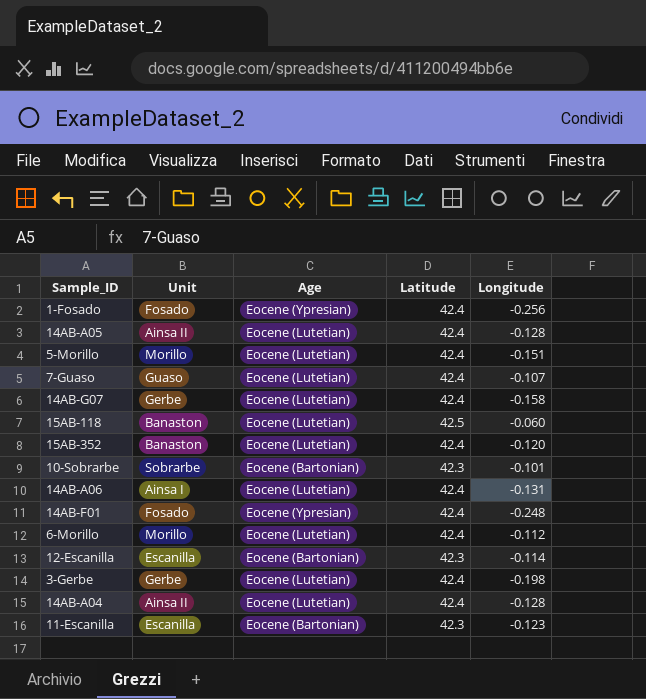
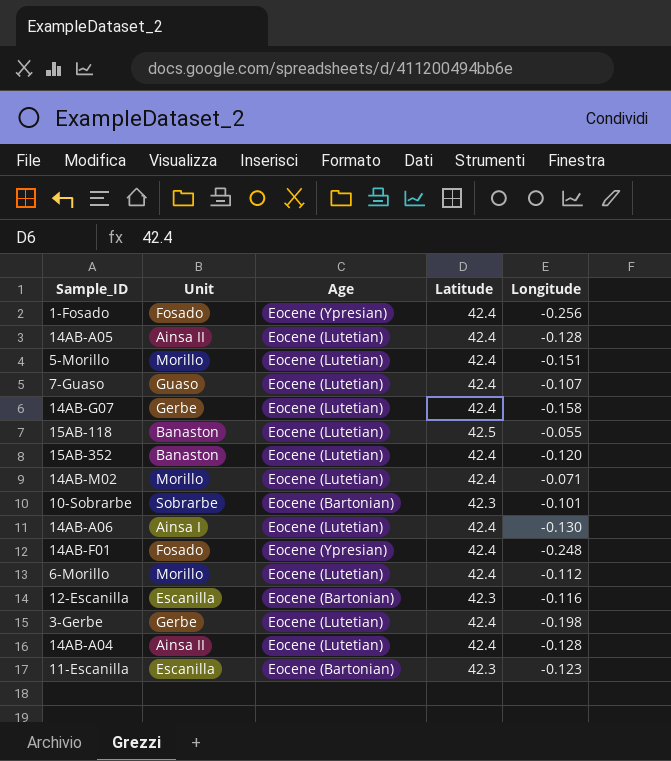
15AB-118 | Longitude: -0.060 -> -0.055
row 14AB-M02: none -> Morillo | Eocene (Lutetian) | 42.4 | -0.071
14AB-A06 | Longitude: -0.131 -> -0.130
12-Escanilla | Longitude: -0.114 -> -0.116

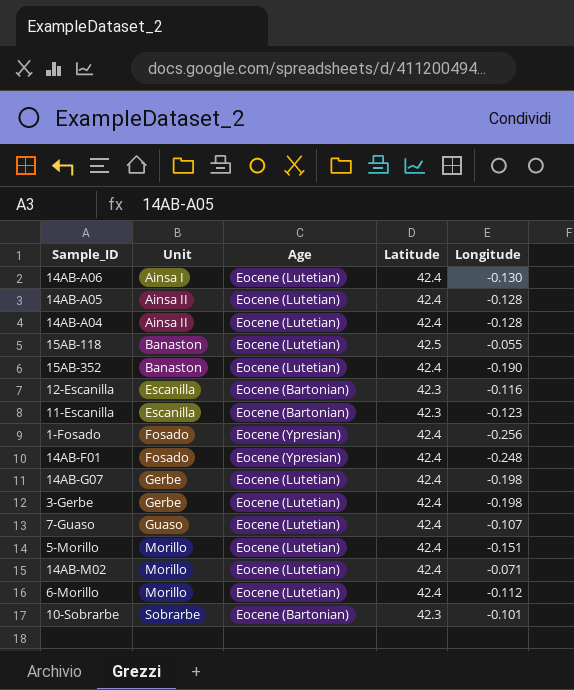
row order: none -> Unit ascending
15AB-352 | Longitude: -0.120 -> -0.190
14AB-G07 | Longitude: -0.158 -> -0.198

